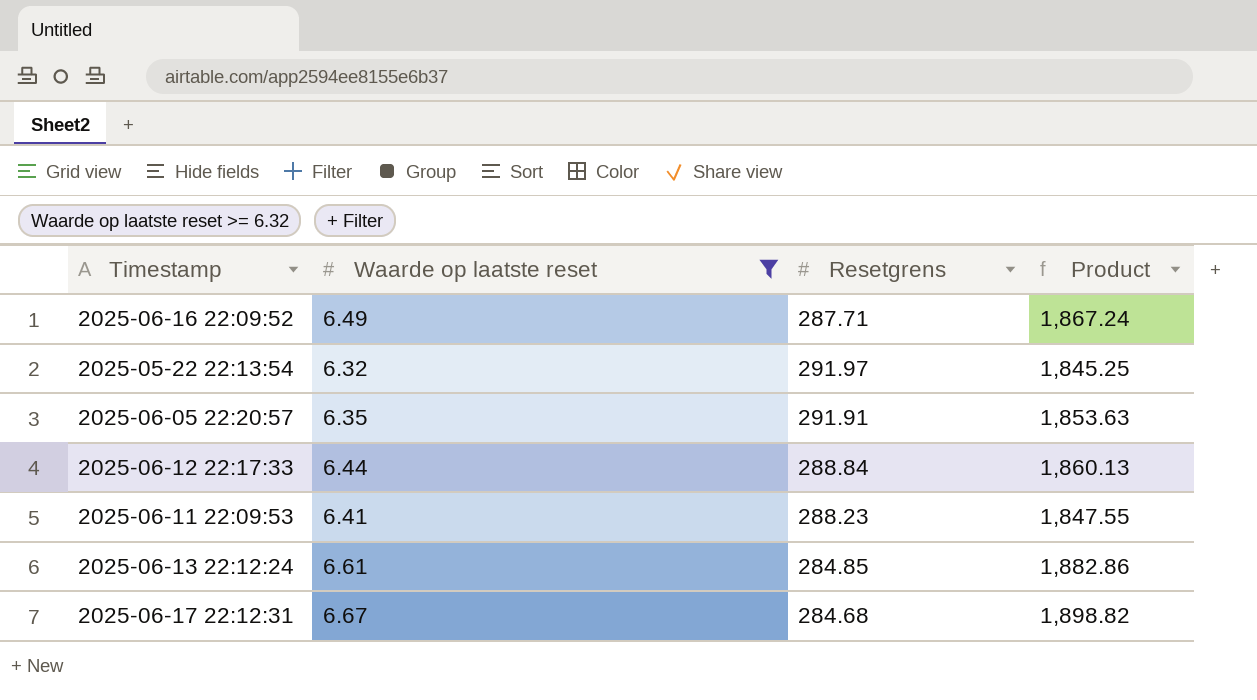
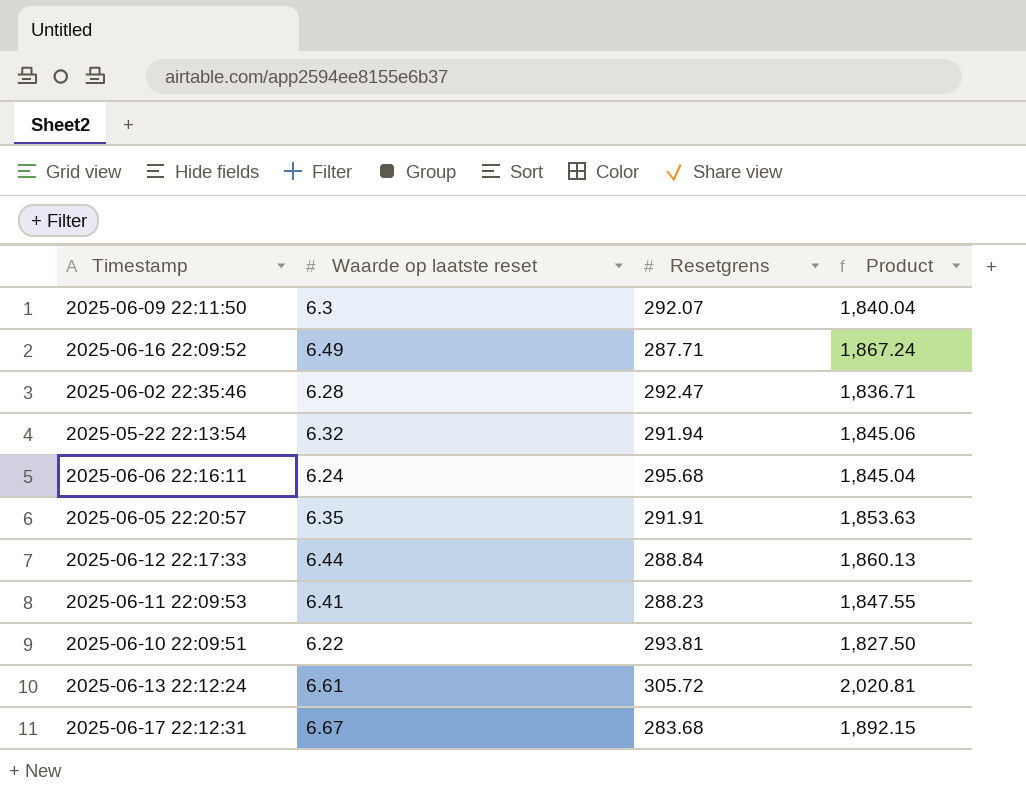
filter: Waarde op laatste reset >= 6.32 -> none
2025-05-22 22:13:54 | Resetgrens: 291.97 -> 291.94
2025-05-22 22:13:54 | Product: 1,845.25 -> 1,845.06
2025-06-13 22:12:24 | Resetgrens: 284.85 -> 305.72
2025-06-13 22:12:24 | Product: 1,882.86 -> 2,020.81
2025-06-17 22:12:31 | Resetgrens: 284.68 -> 283.68
2025-06-17 22:12:31 | Product: 1,898.82 -> 1,892.15

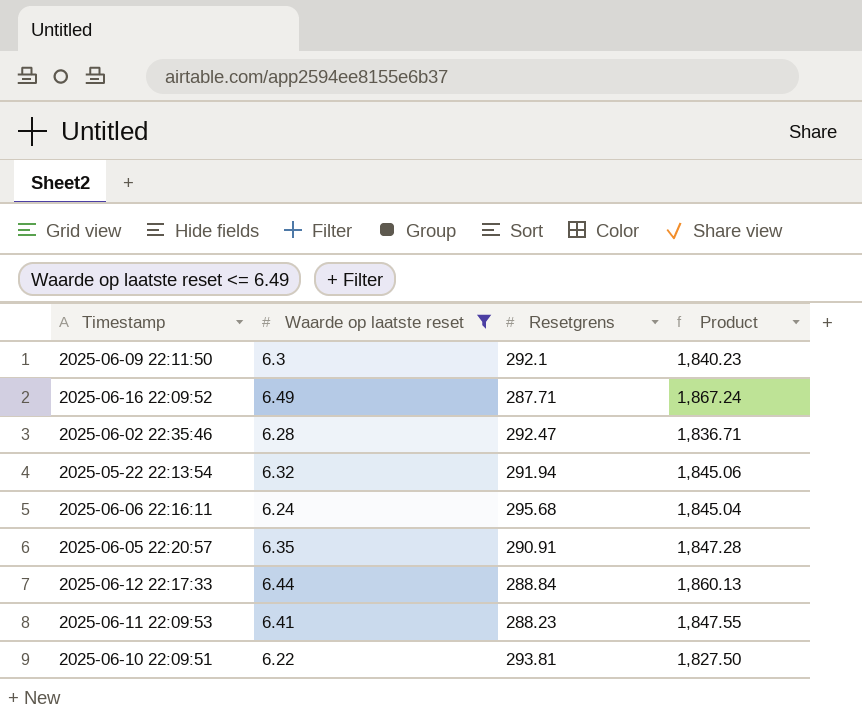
filter: none -> Waarde op laatste reset <= 6.49
2025-06-09 22:11:50 | Resetgrens: 292.07 -> 292.1
2025-06-09 22:11:50 | Product: 1,840.04 -> 1,840.23
2025-06-05 22:20:57 | Resetgrens: 291.91 -> 290.91
2025-06-05 22:20:57 | Product: 1,853.63 -> 1,847.28

